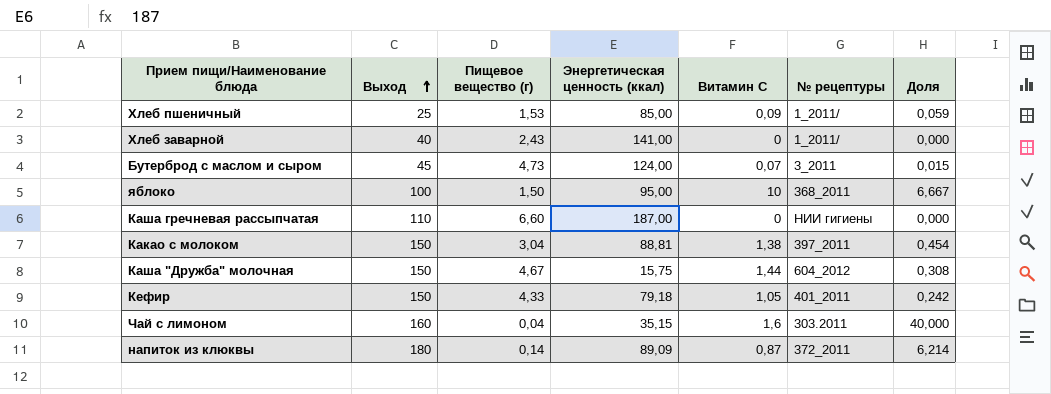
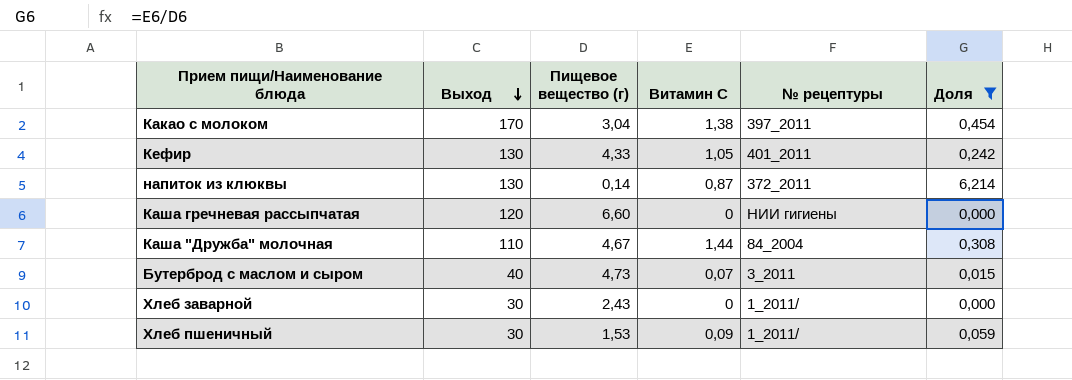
filter: none -> Доля <= 6,214
row order: Выход ascending -> Выход descending
column Энергетическая ценность (ккал) | position: 4 -> none
Какао с молоком | Выход: 150 -> 170
Кефир | Выход: 150 -> 130
напиток из клюквы | Выход: 180 -> 130
Каша гречневая рассыпчатая | Выход: 110 -> 120
Каша "Дружба" молочная | Выход: 150 -> 110
Каша "Дружба" молочная | № рецептуры: 604_2012 -> 84_2004
Бутерброд с маслом и сыром | Выход: 45 -> 40
Хлеб заварной | Выход: 40 -> 30
Хлеб пшеничный | Выход: 25 -> 30

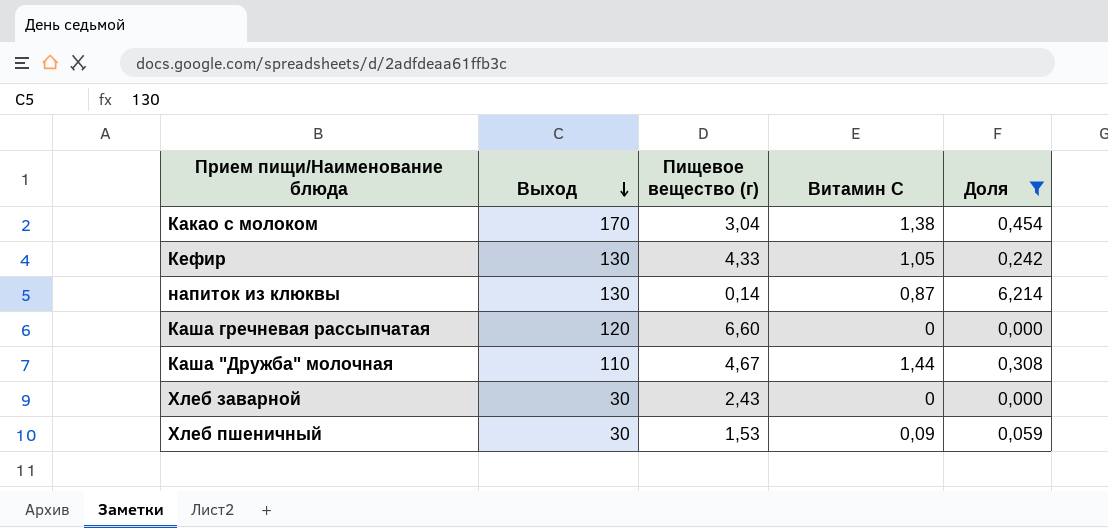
column № рецептуры | position: 5 -> none
row Бутерброд с маслом и сыром: 40 | 4,73 | 0,07 | 3_2011 | 0,015 -> none

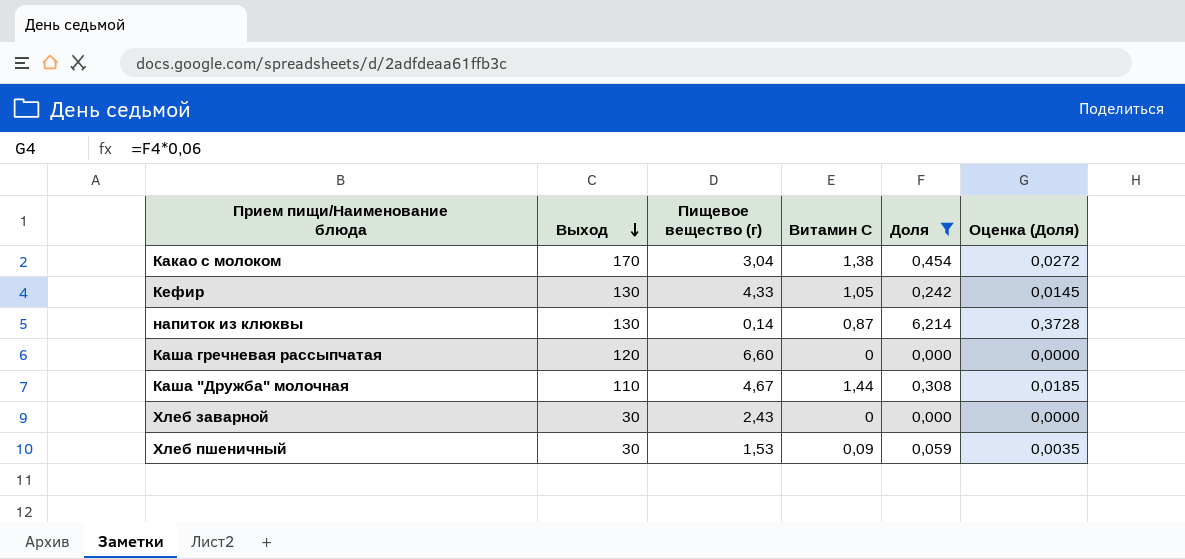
column Оценка (Доля) | formula: none -> [Доля] * 0,06

